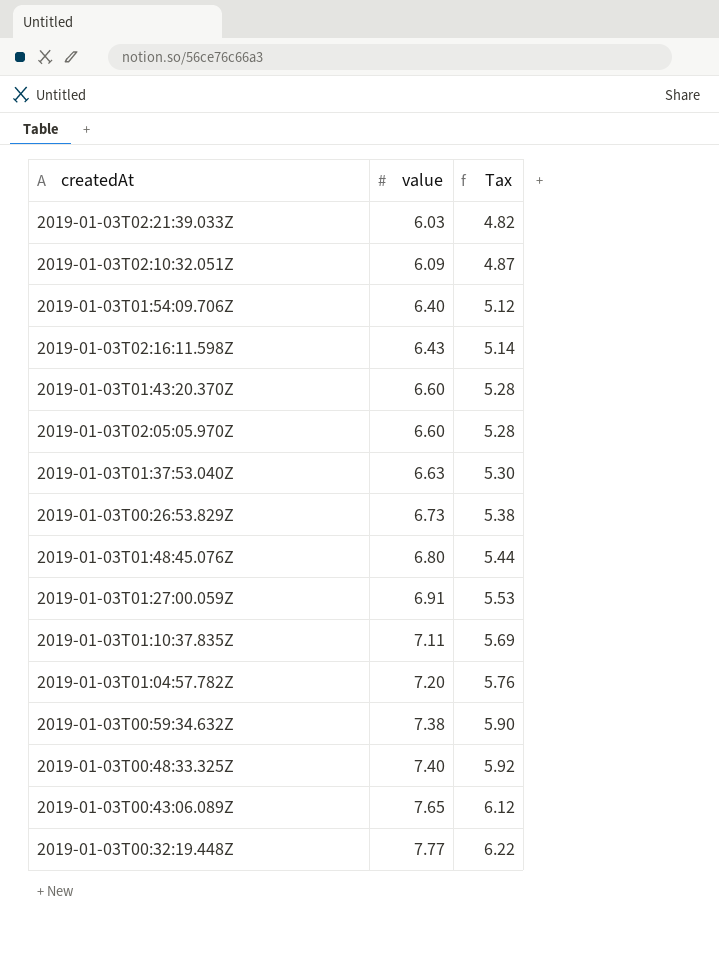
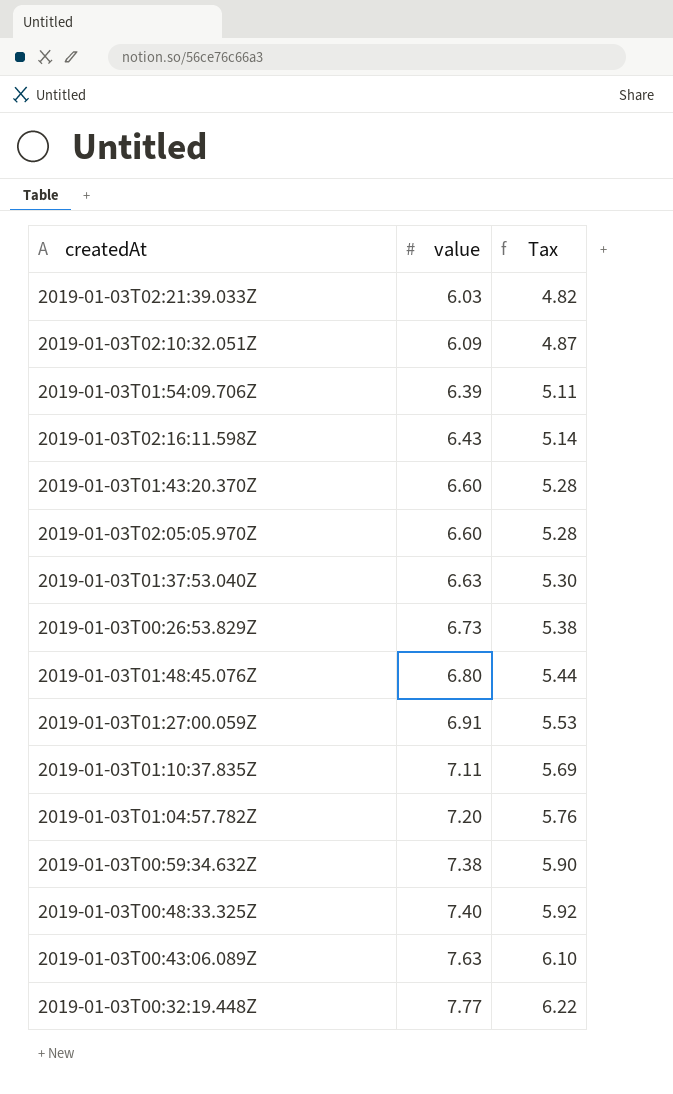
2019-01-03T01:54:09.706Z | value: 6.40 -> 6.39
2019-01-03T01:54:09.706Z | Tax: 5.12 -> 5.11
2019-01-03T00:43:06.089Z | value: 7.65 -> 7.63
2019-01-03T00:43:06.089Z | Tax: 6.12 -> 6.10

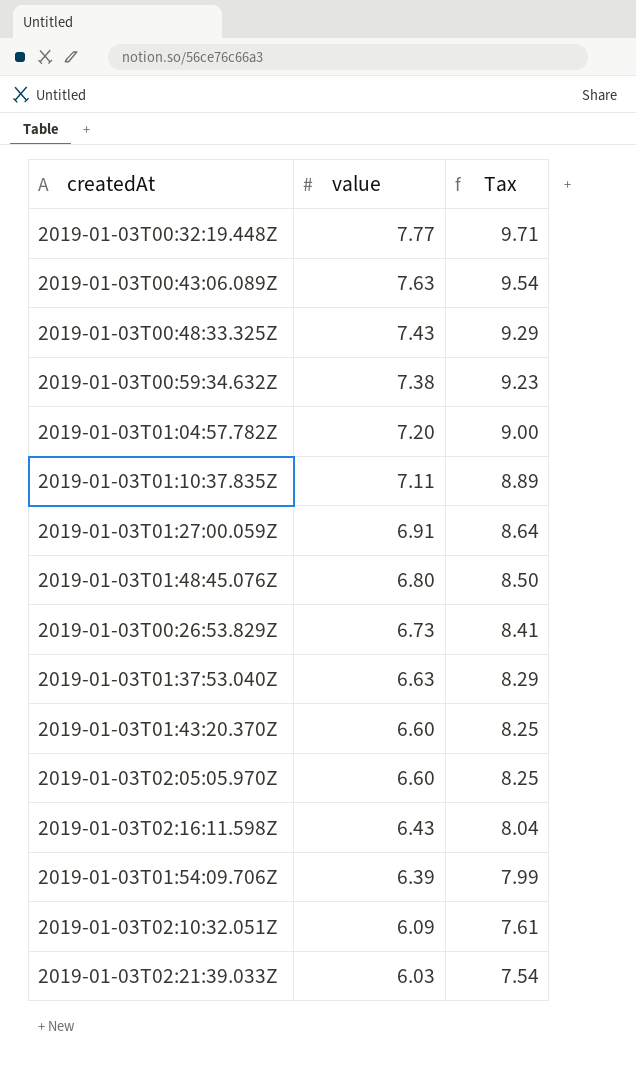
row order: value ascending -> value descending
column Tax | formula: [value] * 0.8 -> [value] * 1.25
2019-01-03T00:48:33.325Z | value: 7.40 -> 7.43

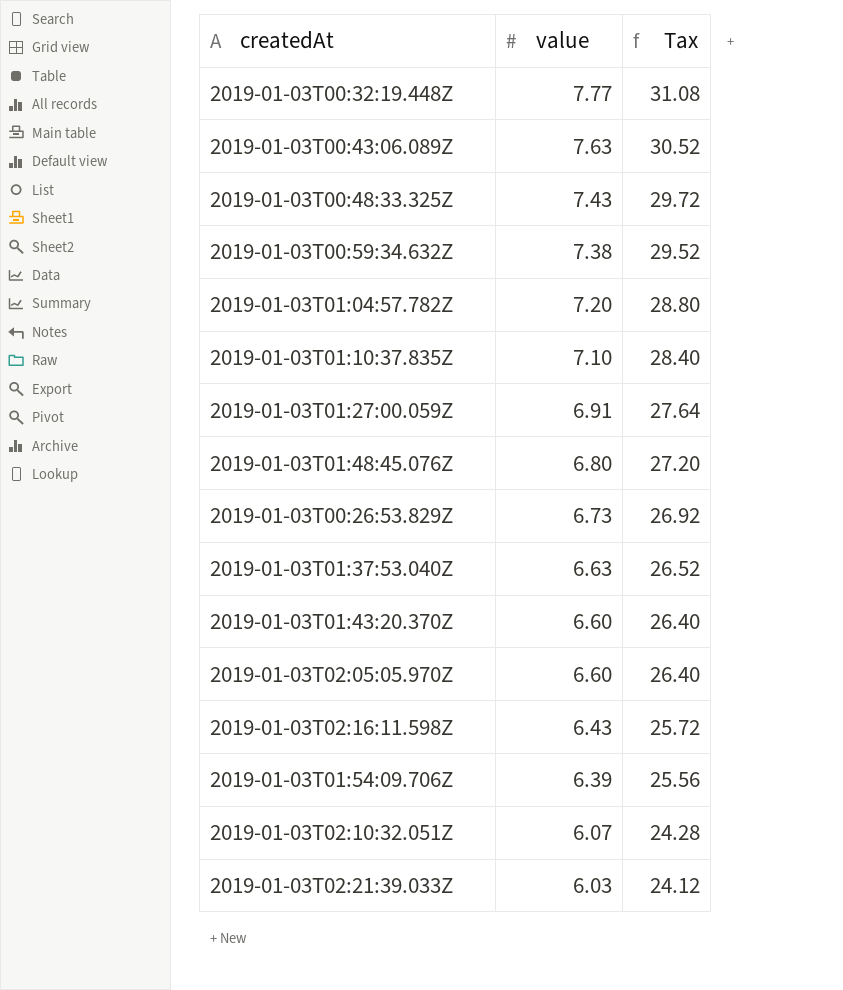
column Tax | formula: [value] * 1.25 -> [value] * 4
2019-01-03T01:10:37.835Z | value: 7.11 -> 7.10
2019-01-03T02:10:32.051Z | value: 6.09 -> 6.07

